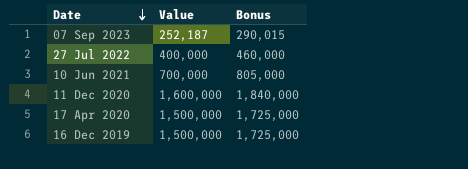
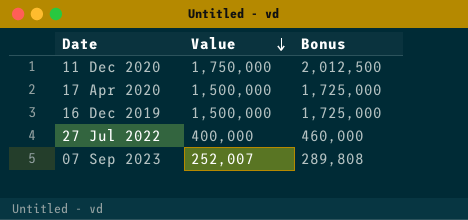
row order: Date descending -> Value descending
row 10 Jun 2021: 700,000 | 805,000 -> none
11 Dec 2020 | Value: 1,600,000 -> 1,750,000
11 Dec 2020 | Bonus: 1,840,000 -> 2,012,500
07 Sep 2023 | Value: 252,187 -> 252,007
07 Sep 2023 | Bonus: 290,015 -> 289,808

